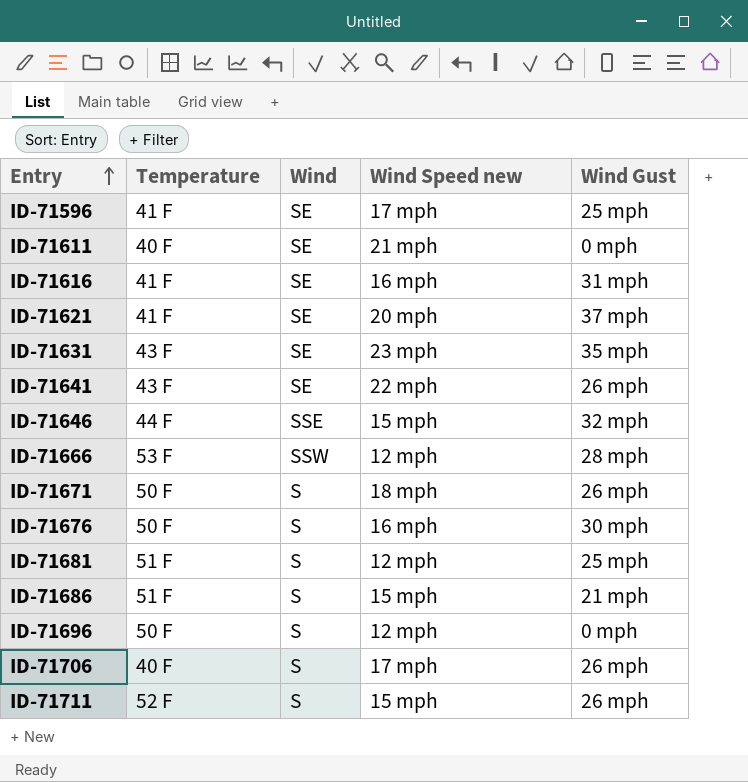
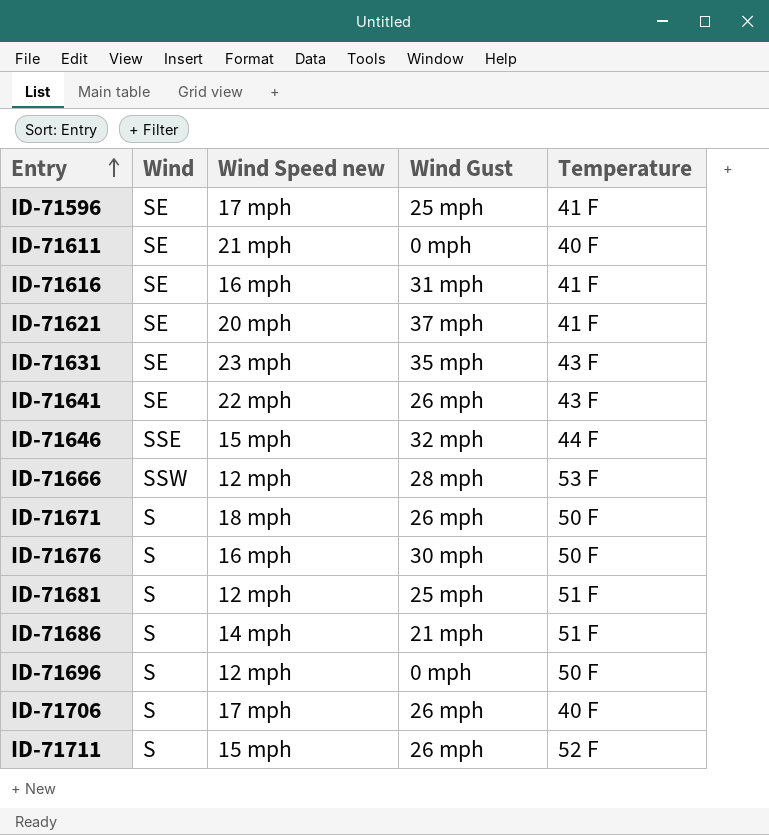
column Temperature | position: 2 -> 5
ID-71686 | Wind Speed new: 15 mph -> 14 mph

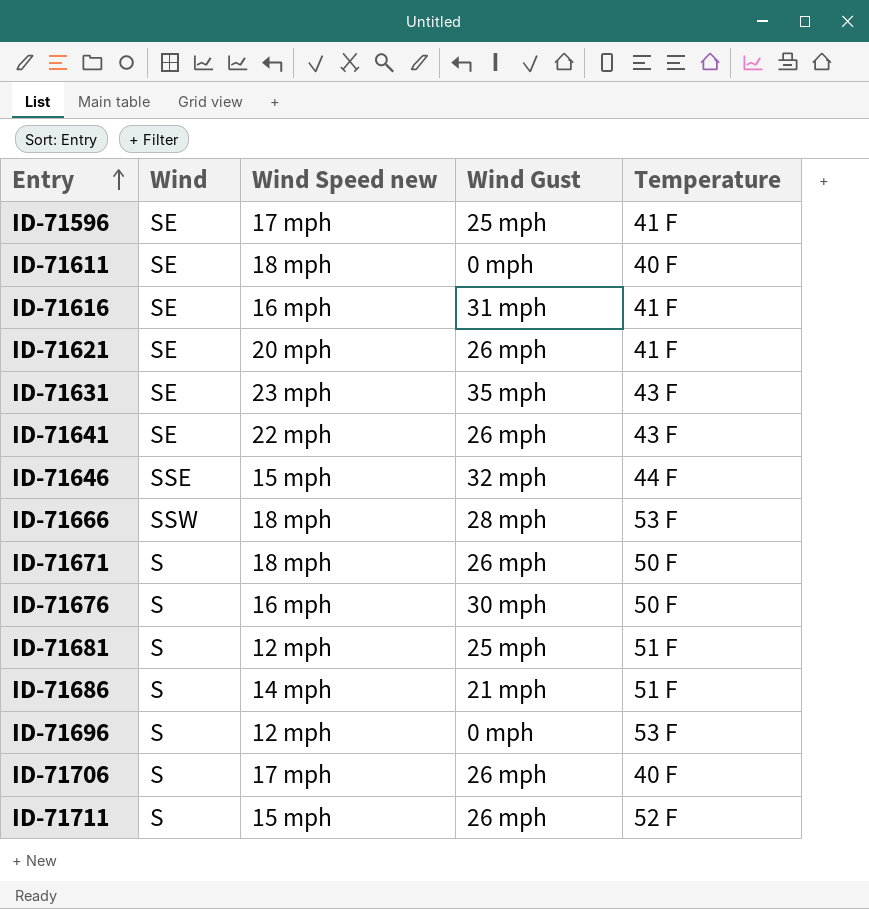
ID-71611 | Wind Speed new: 21 mph -> 18 mph
ID-71621 | Wind Gust: 37 mph -> 26 mph
ID-71666 | Wind Speed new: 12 mph -> 18 mph
ID-71696 | Temperature: 50 F -> 53 F

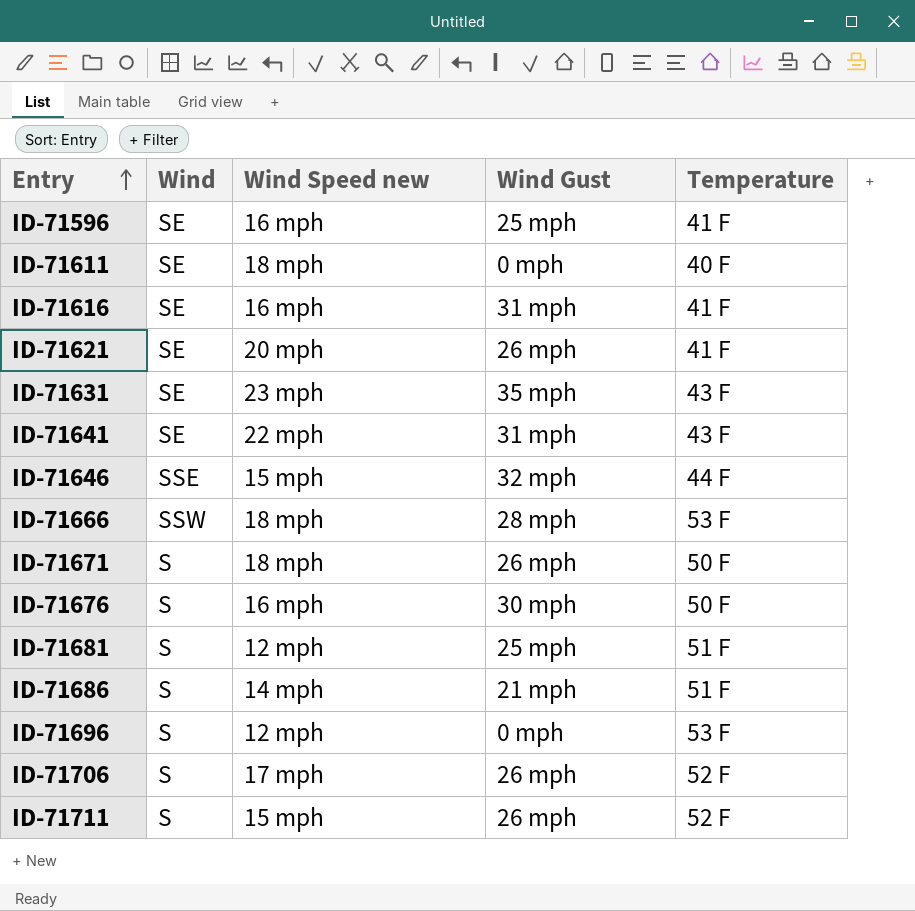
ID-71596 | Wind Speed new: 17 mph -> 16 mph
ID-71641 | Wind Gust: 26 mph -> 31 mph
ID-71706 | Temperature: 40 F -> 52 F

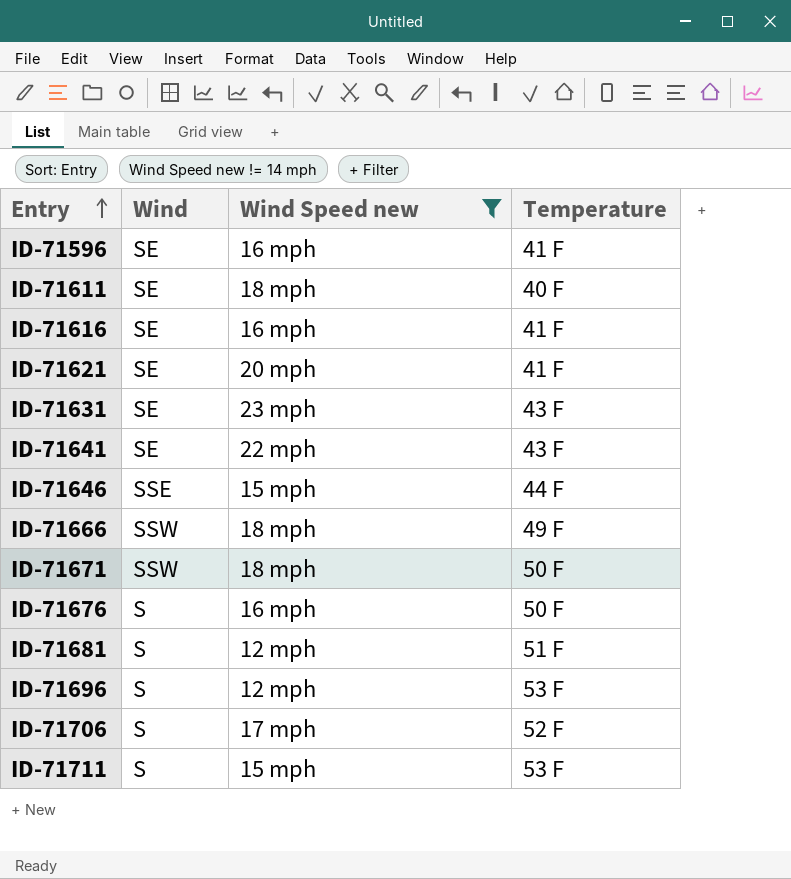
filter: none -> Wind Speed new != 14 mph
column Wind Gust | position: 4 -> none
ID-71666 | Temperature: 53 F -> 49 F
ID-71671 | Wind: S -> SSW
ID-71711 | Temperature: 52 F -> 53 F

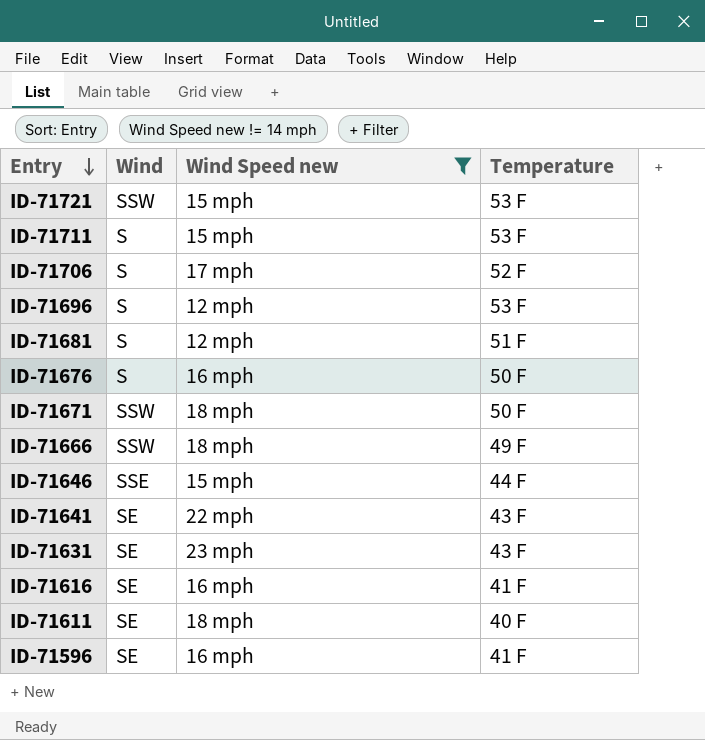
row order: Entry ascending -> Entry descending
row ID-71621: SE | 20 mph | 41 F -> none
row ID-71721: none -> SSW | 15 mph | 53 F

